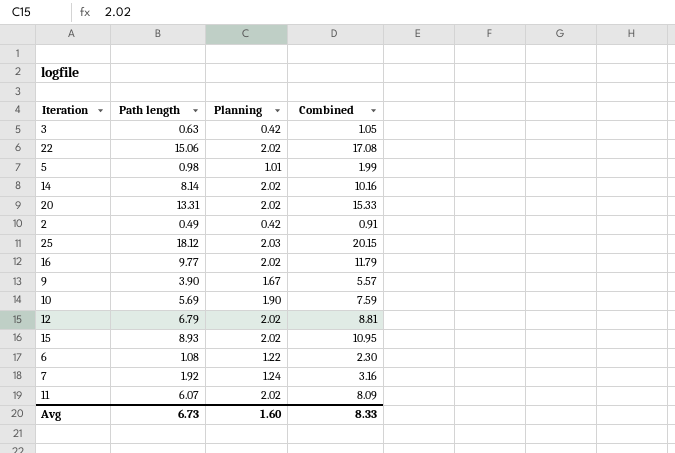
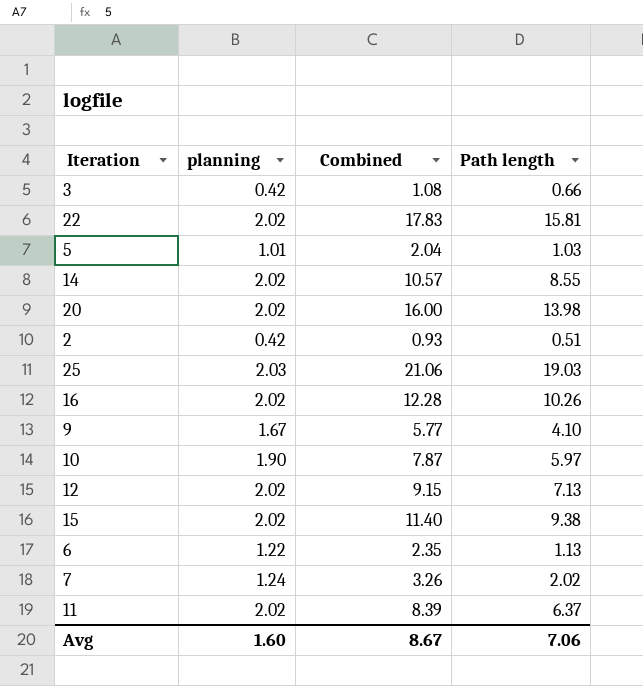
column name: Planning -> planning
column Path length | position: 2 -> 4
3 | Combined: 1.05 -> 1.08
3 | Path length: 0.63 -> 0.66
22 | Combined: 17.08 -> 17.83
22 | Path length: 15.06 -> 15.81
5 | Combined: 1.99 -> 2.04
5 | Path length: 0.98 -> 1.03
14 | Combined: 10.16 -> 10.57
14 | Path length: 8.14 -> 8.55
20 | Combined: 15.33 -> 16.00
20 | Path length: 13.31 -> 13.98
2 | Combined: 0.91 -> 0.93
2 | Path length: 0.49 -> 0.51
25 | Combined: 20.15 -> 21.06
25 | Path length: 18.12 -> 19.03
16 | Combined: 11.79 -> 12.28
16 | Path length: 9.77 -> 10.26
9 | Combined: 5.57 -> 5.77
9 | Path length: 3.90 -> 4.10
10 | Combined: 7.59 -> 7.87
10 | Path length: 5.69 -> 5.97
12 | Combined: 8.81 -> 9.15
12 | Path length: 6.79 -> 7.13
15 | Combined: 10.95 -> 11.40
15 | Path length: 8.93 -> 9.38
6 | Combined: 2.30 -> 2.35
6 | Path length: 1.08 -> 1.13
7 | Combined: 3.16 -> 3.26
7 | Path length: 1.92 -> 2.02
11 | Combined: 8.09 -> 8.39
11 | Path length: 6.07 -> 6.37
Avg | Combined: 8.33 -> 8.67
Avg | Path length: 6.73 -> 7.06

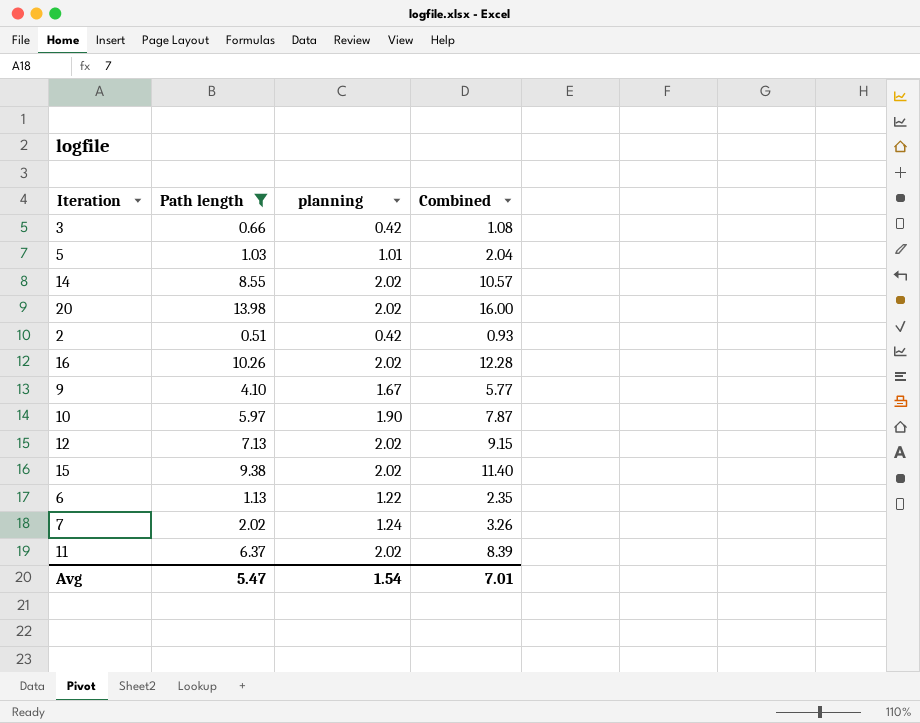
filter: none -> Path length <= 13.98
column Path length | position: 4 -> 2
Avg | Path length: 7.06 -> 5.47
Avg | planning: 1.60 -> 1.54
Avg | Combined: 8.67 -> 7.01

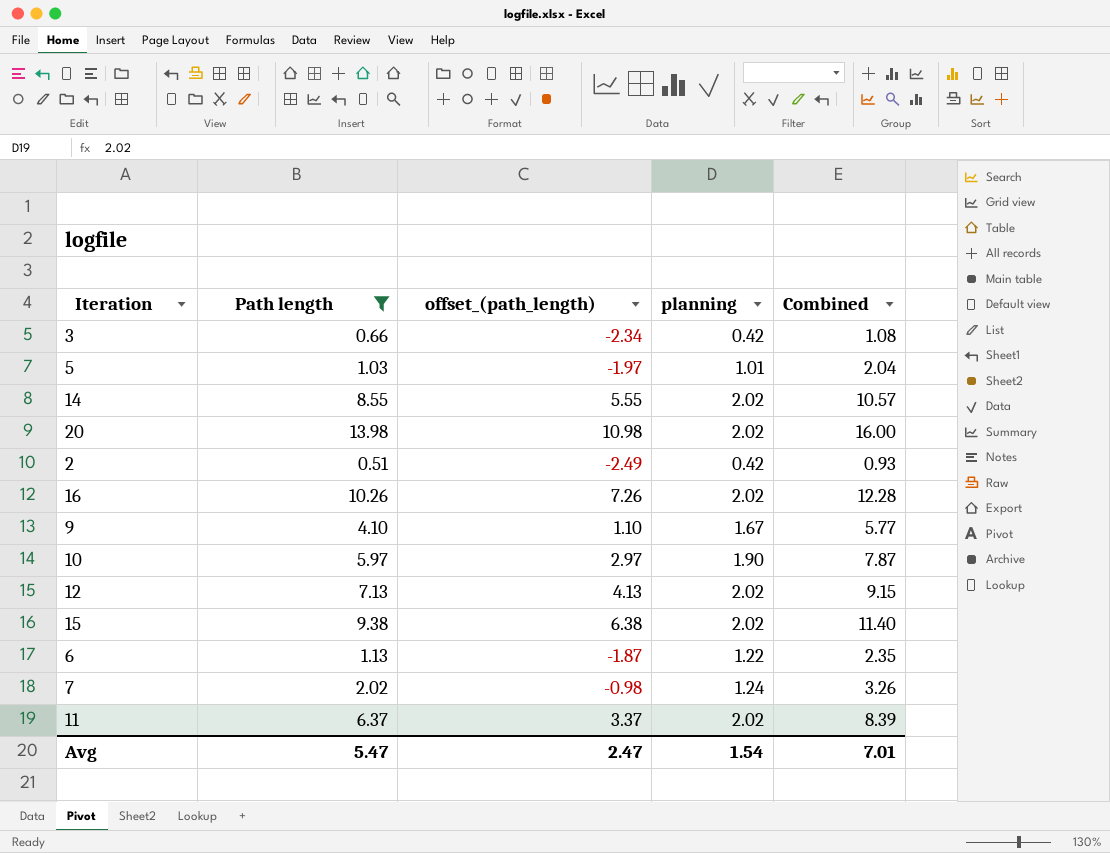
column offset_(path_length) | formula: none -> [Path length] - 3

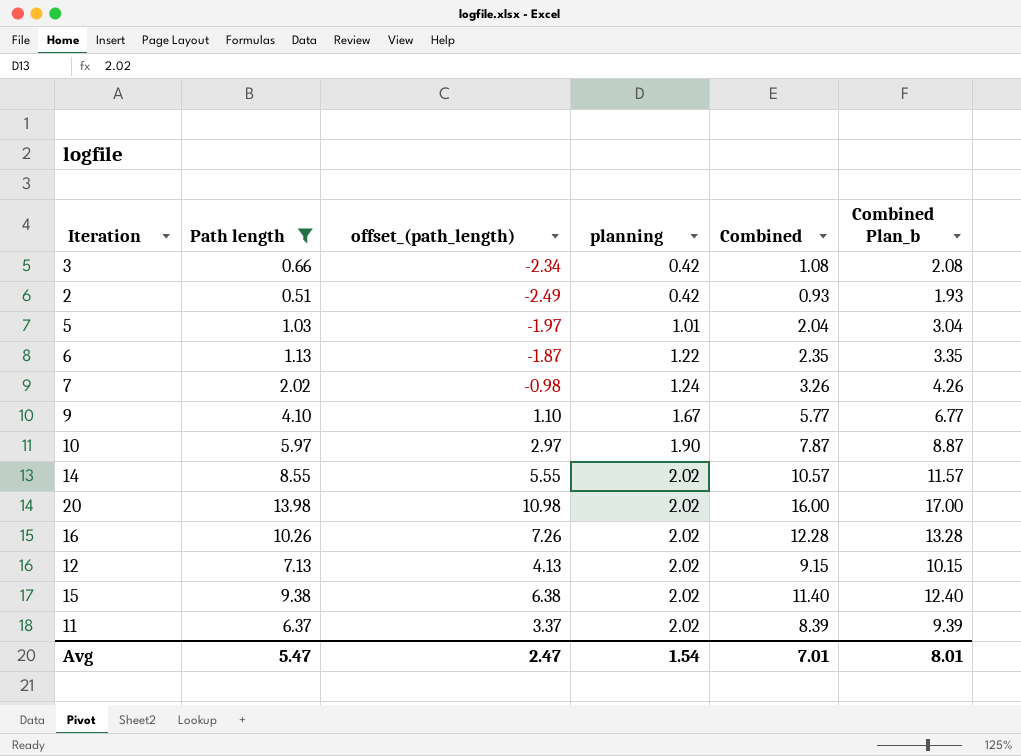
row order: none -> planning ascending
column Combined Plan_b | formula: none -> [Combined] + 1

